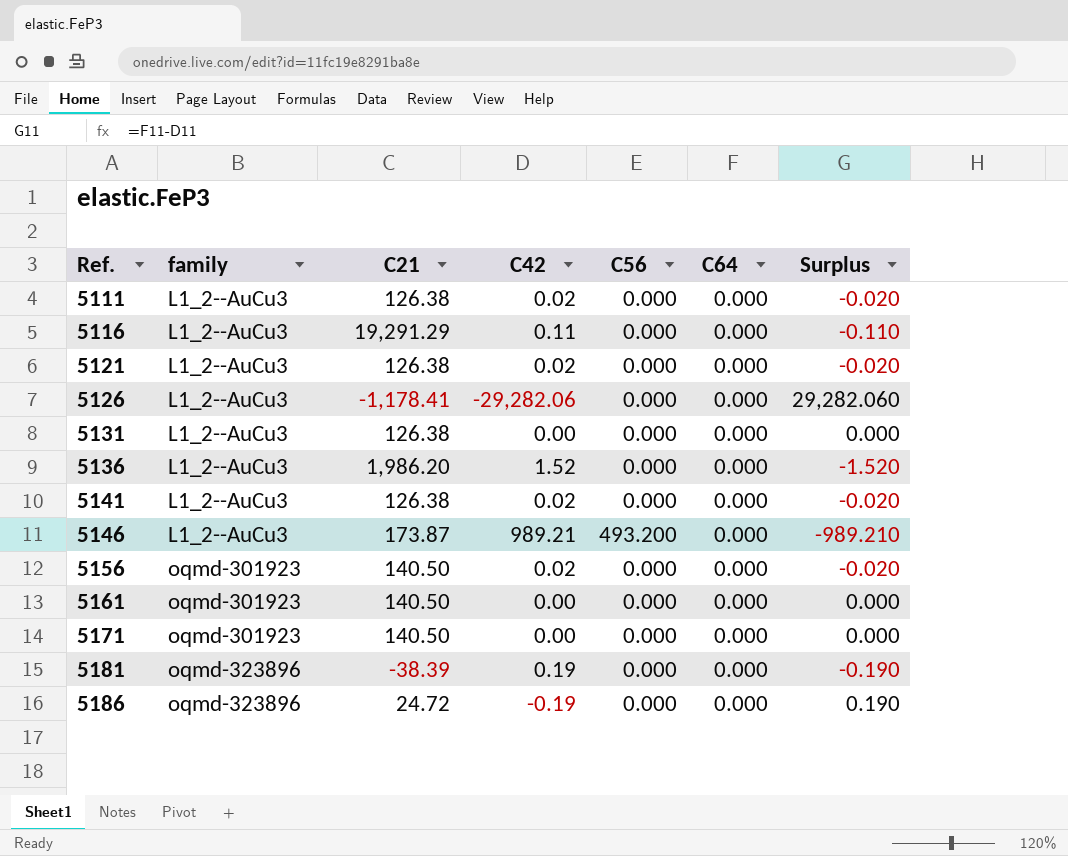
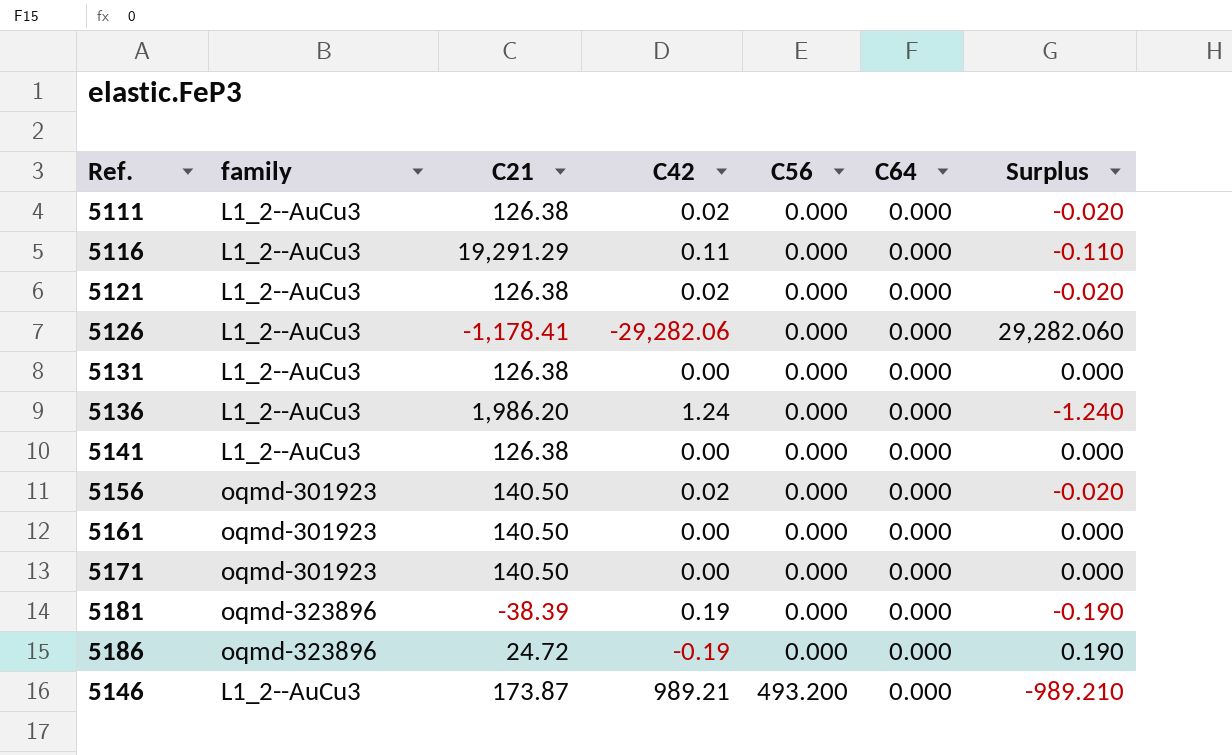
row order: Ref. ascending -> C56 ascending
5136 | C42: 1.52 -> 1.24
5136 | Surplus: -1.520 -> -1.240
5141 | C42: 0.02 -> 0.00
5141 | Surplus: -0.020 -> 0.000

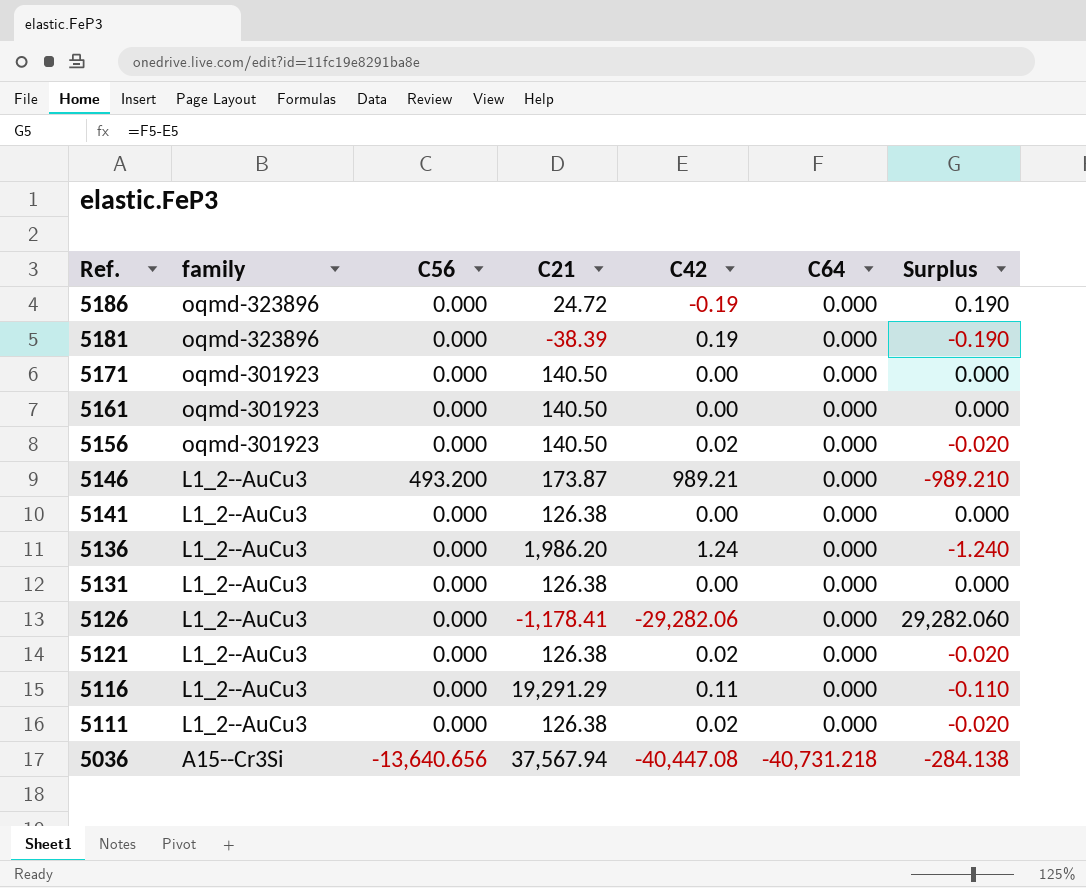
row order: C56 ascending -> Ref. descending
column C56 | position: 5 -> 3
row 5036: none -> A15--Cr3Si | -13,640.656 | 37,567.94 | -40,447.08 | -40,731.218 | -284.138

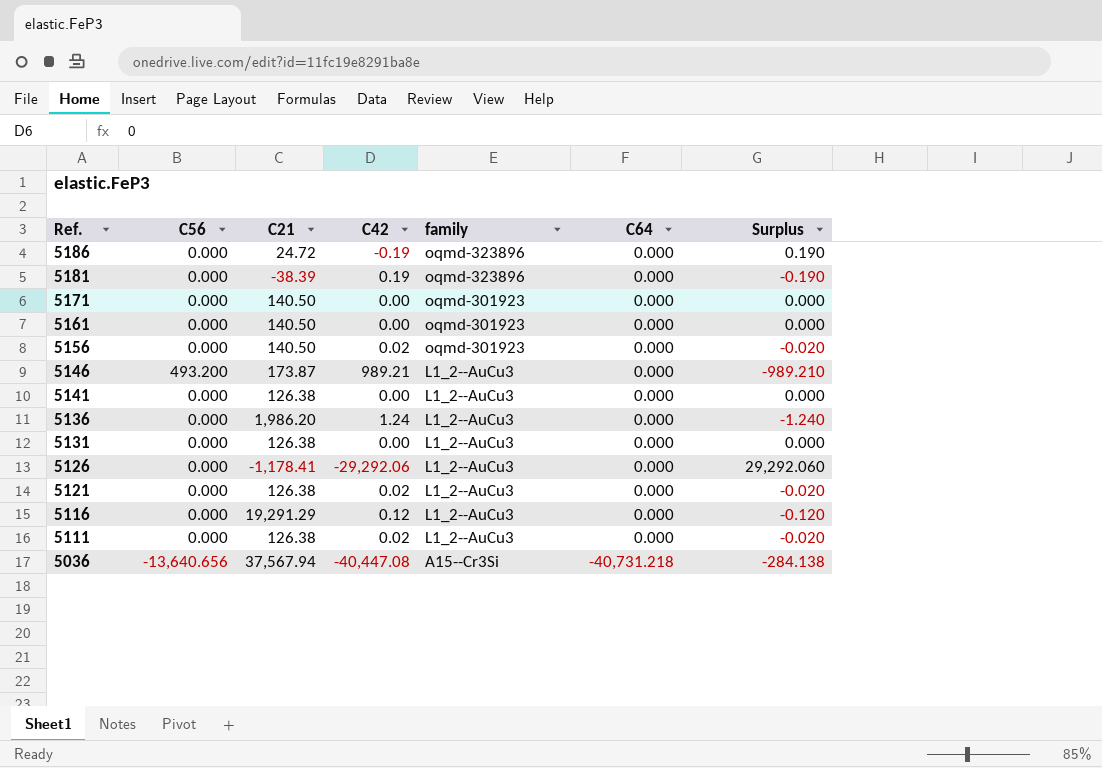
column family | position: 2 -> 5
5126 | C42: -29,282.06 -> -29,292.06
5126 | Surplus: 29,282.060 -> 29,292.060
5116 | C42: 0.11 -> 0.12
5116 | Surplus: -0.110 -> -0.120

